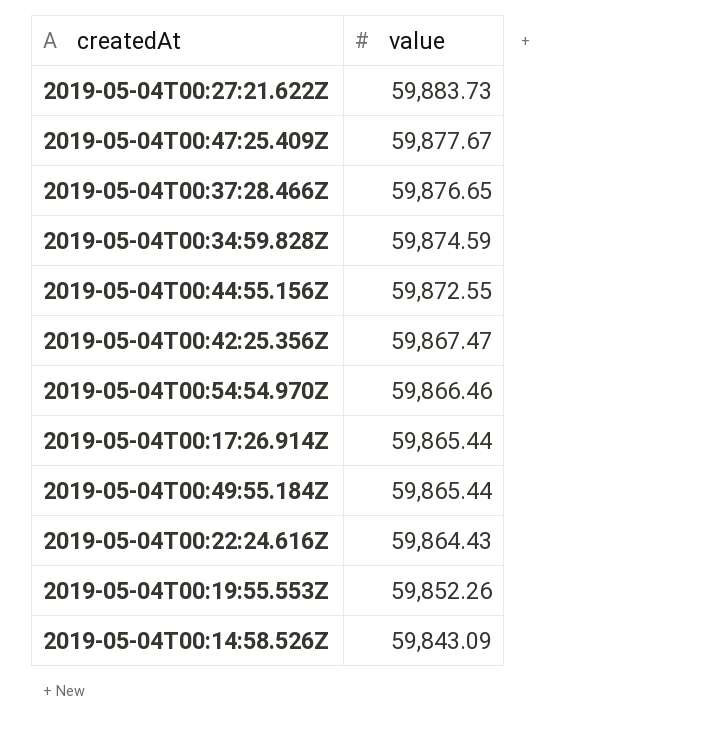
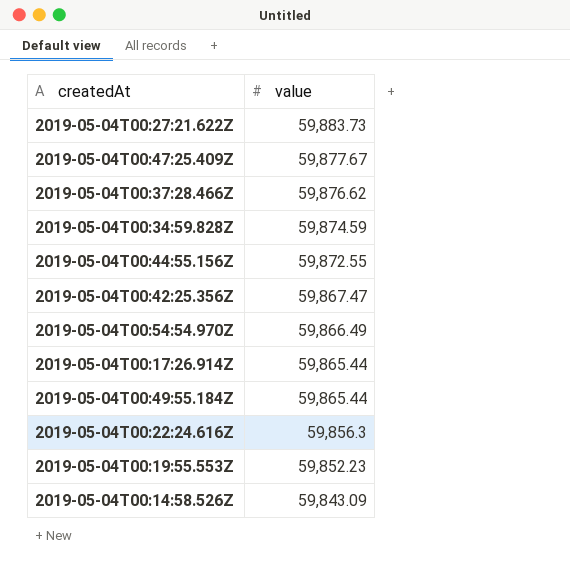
2019-05-04T00:37:28.466Z | value: 59,876.65 -> 59,876.62
2019-05-04T00:54:54.970Z | value: 59,866.46 -> 59,866.49
2019-05-04T00:22:24.616Z | value: 59,864.43 -> 59,856.3
2019-05-04T00:19:55.553Z | value: 59,852.26 -> 59,852.23

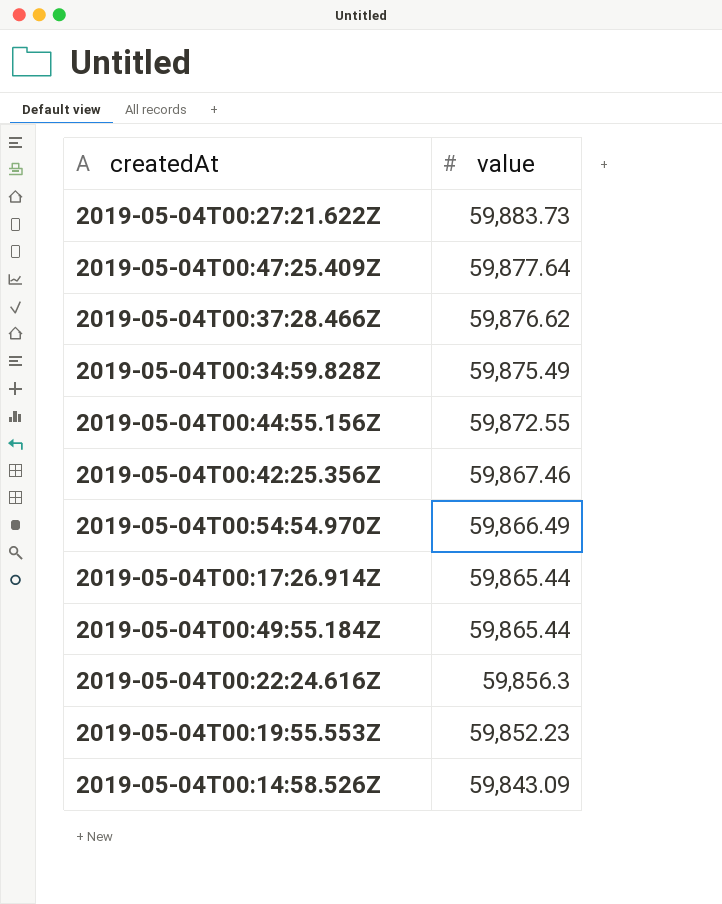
2019-05-04T00:47:25.409Z | value: 59,877.67 -> 59,877.64
2019-05-04T00:34:59.828Z | value: 59,874.59 -> 59,875.49
2019-05-04T00:42:25.356Z | value: 59,867.47 -> 59,867.46

